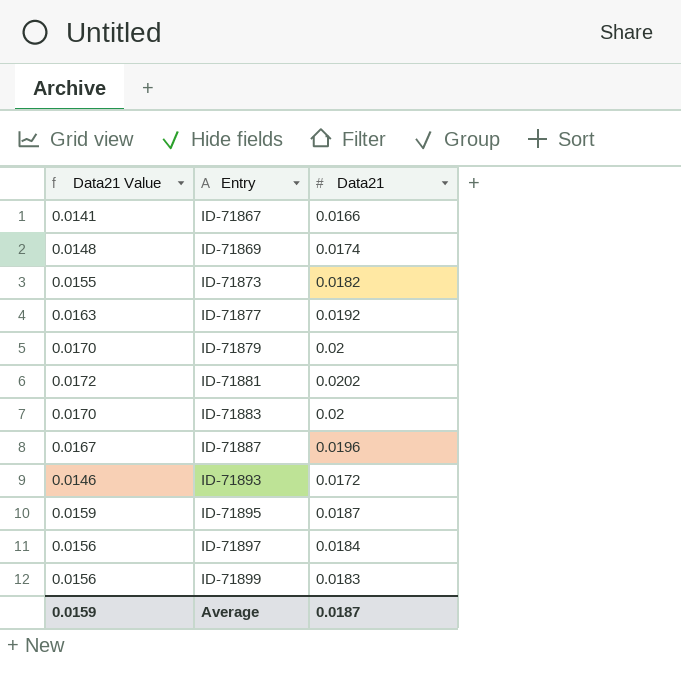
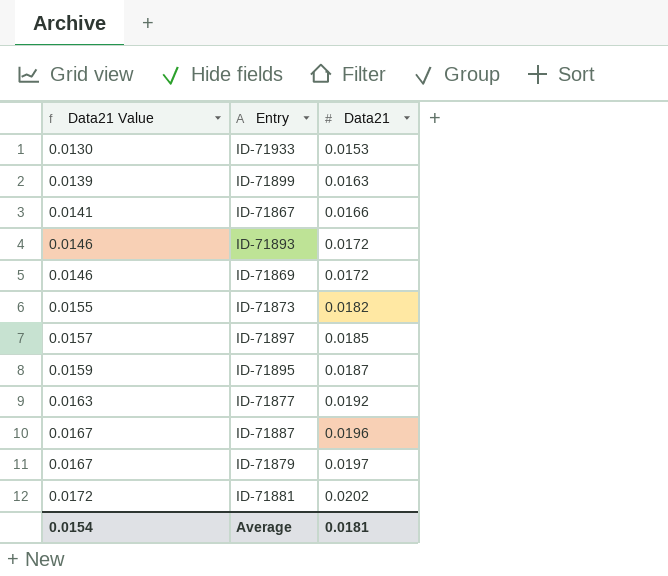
row order: Entry ascending -> Data21 Value ascending
row ID-71883: 0.0170 | 0.02 -> none
row ID-71933: none -> 0.0130 | 0.0153
ID-71899 | Data21 Value: 0.0156 -> 0.0139
ID-71899 | Data21: 0.0183 -> 0.0163
ID-71869 | Data21 Value: 0.0148 -> 0.0146
ID-71869 | Data21: 0.0174 -> 0.0172
ID-71897 | Data21 Value: 0.0156 -> 0.0157
ID-71897 | Data21: 0.0184 -> 0.0185
ID-71879 | Data21 Value: 0.0170 -> 0.0167
ID-71879 | Data21: 0.02 -> 0.0197
Average | Data21 Value: 0.0159 -> 0.0154
Average | Data21: 0.0187 -> 0.0181

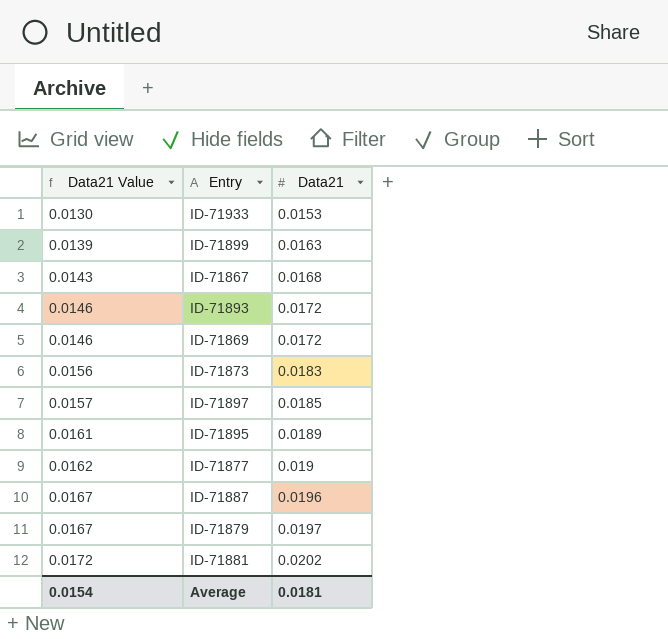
ID-71867 | Data21 Value: 0.0141 -> 0.0143
ID-71867 | Data21: 0.0166 -> 0.0168
ID-71873 | Data21 Value: 0.0155 -> 0.0156
ID-71873 | Data21: 0.0182 -> 0.0183
ID-71895 | Data21 Value: 0.0159 -> 0.0161
ID-71895 | Data21: 0.0187 -> 0.0189
ID-71877 | Data21 Value: 0.0163 -> 0.0162
ID-71877 | Data21: 0.0192 -> 0.019

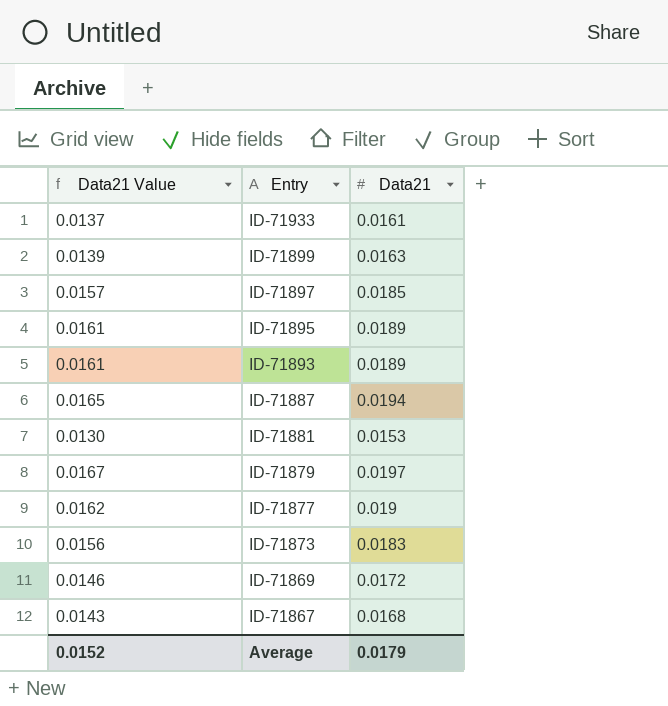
row order: Data21 Value ascending -> Entry descending
ID-71933 | Data21 Value: 0.0130 -> 0.0137
ID-71933 | Data21: 0.0153 -> 0.0161
ID-71893 | Data21 Value: 0.0146 -> 0.0161
ID-71893 | Data21: 0.0172 -> 0.0189
ID-71887 | Data21 Value: 0.0167 -> 0.0165
ID-71887 | Data21: 0.0196 -> 0.0194
ID-71881 | Data21 Value: 0.0172 -> 0.0130
ID-71881 | Data21: 0.0202 -> 0.0153
Average | Data21 Value: 0.0154 -> 0.0152
Average | Data21: 0.0181 -> 0.0179

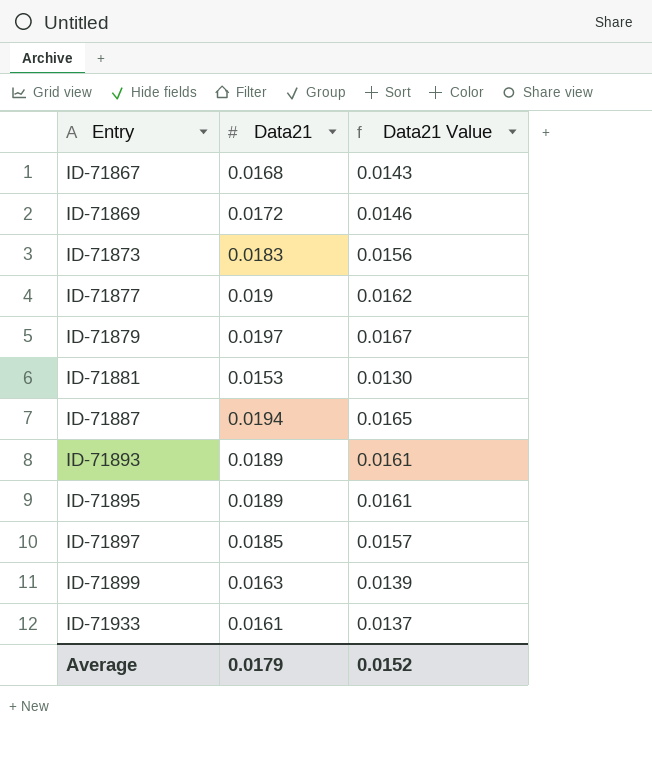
row order: Entry descending -> Entry ascending
column Data21 Value | position: 1 -> 3

